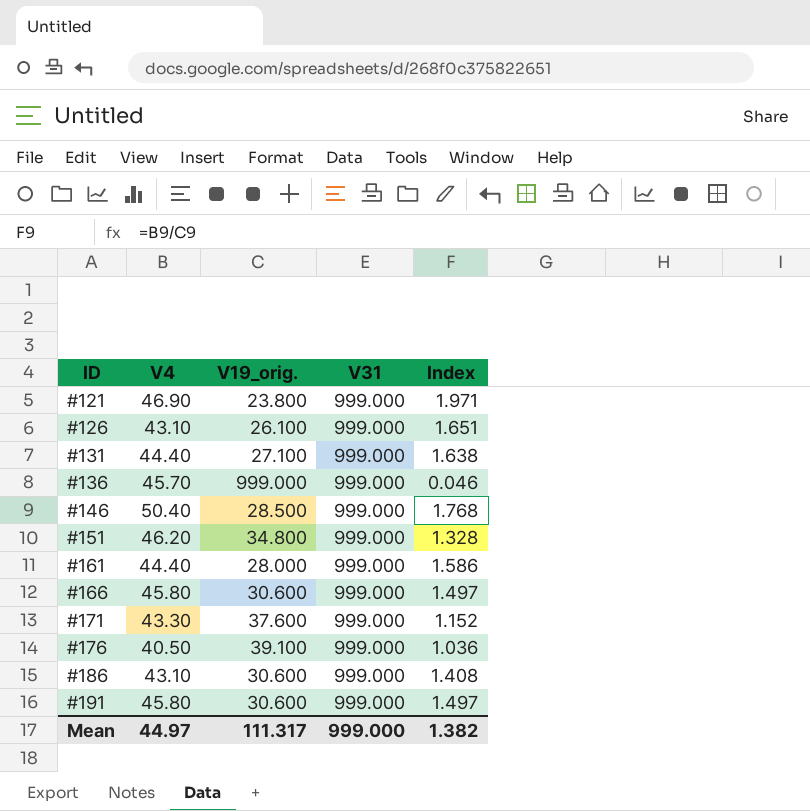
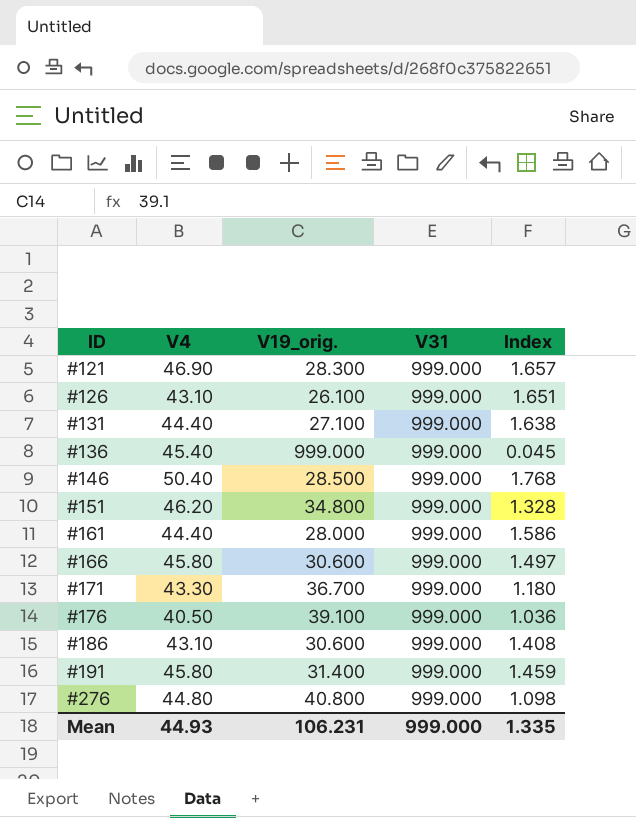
#121 | V19_orig.: 23.800 -> 28.300
#121 | Index: 1.971 -> 1.657
#136 | V4: 45.70 -> 45.40
#136 | Index: 0.046 -> 0.045
#171 | V19_orig.: 37.600 -> 36.700
#171 | Index: 1.152 -> 1.180
#191 | V19_orig.: 30.600 -> 31.400
#191 | Index: 1.497 -> 1.459
row #276: none -> 44.80 | 40.800 | 999.000 | 1.098
Mean | V4: 44.97 -> 44.93
Mean | V19_orig.: 111.317 -> 106.231
Mean | Index: 1.382 -> 1.335

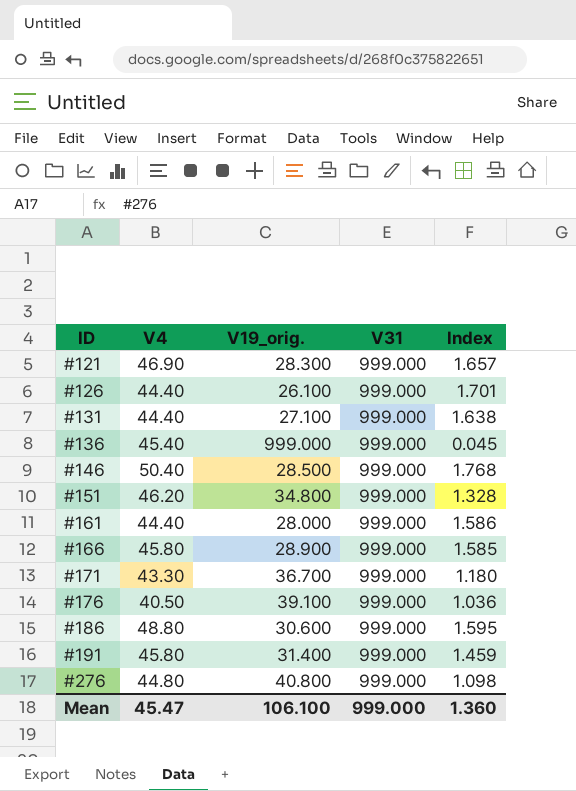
#126 | V4: 43.10 -> 44.40
#126 | Index: 1.651 -> 1.701
#166 | V19_orig.: 30.600 -> 28.900
#166 | Index: 1.497 -> 1.585
#186 | V4: 43.10 -> 48.80
#186 | Index: 1.408 -> 1.595
Mean | V4: 44.93 -> 45.47
Mean | V19_orig.: 106.231 -> 106.100
Mean | Index: 1.335 -> 1.360

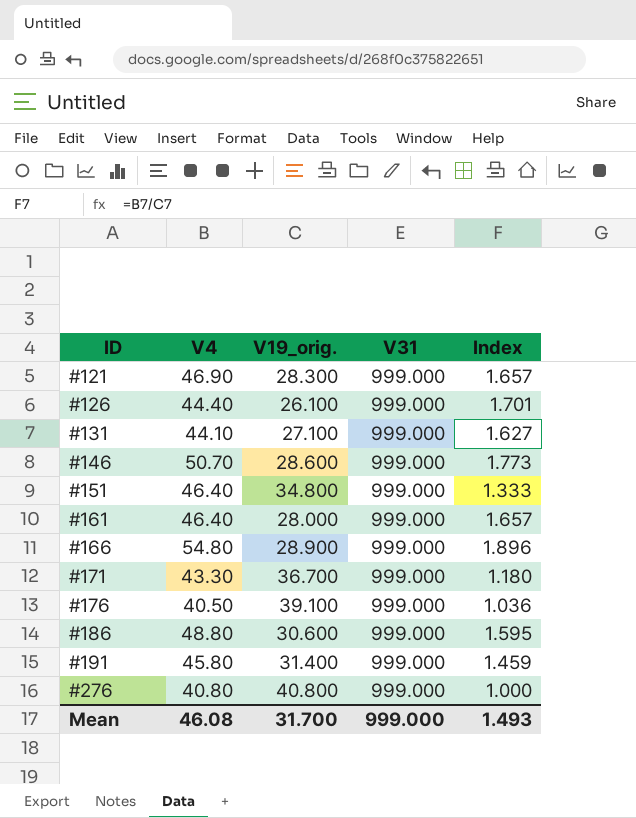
row #136: 45.40 | 999.000 | 999.000 | 0.045 -> none
#131 | V4: 44.40 -> 44.10
#131 | Index: 1.638 -> 1.627
#146 | V4: 50.40 -> 50.70
#146 | V19_orig.: 28.500 -> 28.600
#146 | Index: 1.768 -> 1.773
#151 | V4: 46.20 -> 46.40
#151 | Index: 1.328 -> 1.333
#161 | V4: 44.40 -> 46.40
#161 | Index: 1.586 -> 1.657
#166 | V4: 45.80 -> 54.80
#166 | Index: 1.585 -> 1.896
#276 | V4: 44.80 -> 40.80
#276 | Index: 1.098 -> 1.000
Mean | V4: 45.47 -> 46.08
Mean | V19_orig.: 106.100 -> 31.700
Mean | Index: 1.360 -> 1.493

